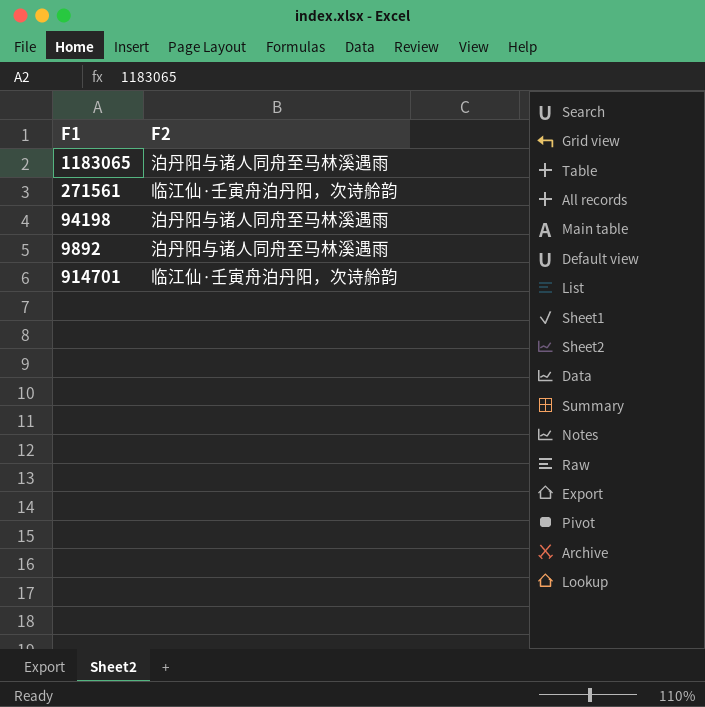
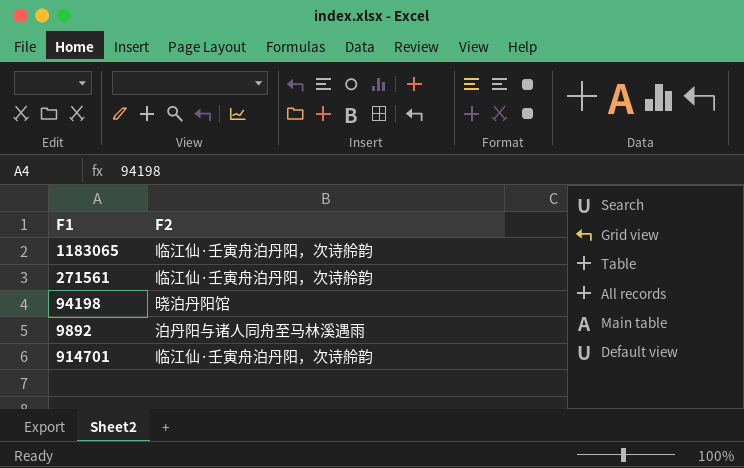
1183065 | F2: 泊丹阳与诸人同舟至马林溪遇雨 -> 临江仙·壬寅舟泊丹阳，次诗舲韵
94198 | F2: 泊丹阳与诸人同舟至马林溪遇雨 -> 晓泊丹阳馆

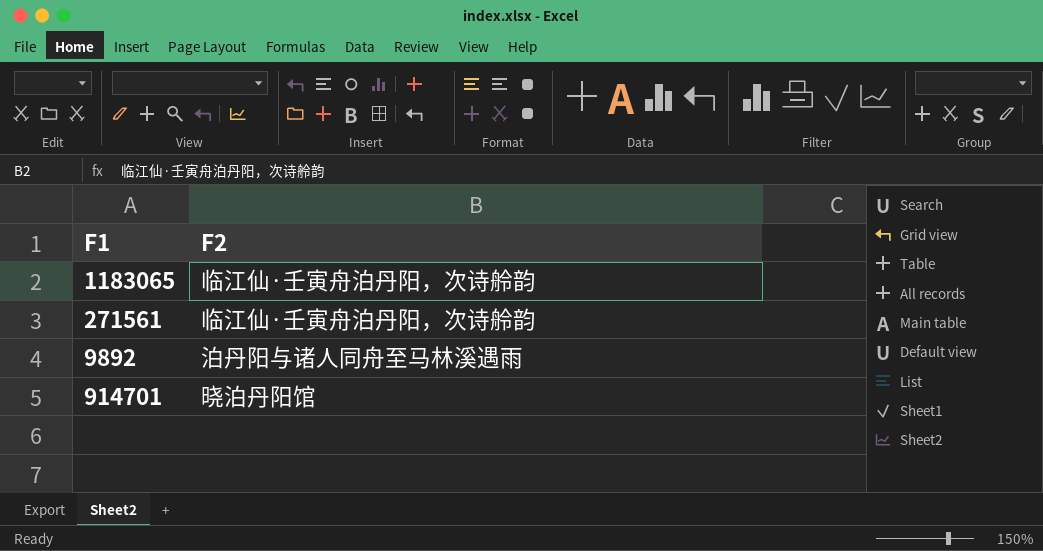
row 94198: 晓泊丹阳馆 -> none
914701 | F2: 临江仙·壬寅舟泊丹阳，次诗舲韵 -> 晓泊丹阳馆

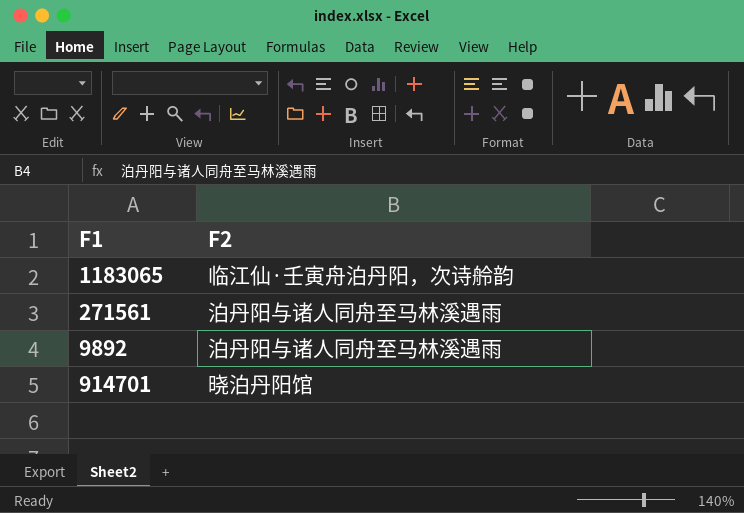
271561 | F2: 临江仙·壬寅舟泊丹阳，次诗舲韵 -> 泊丹阳与诸人同舟至马林溪遇雨

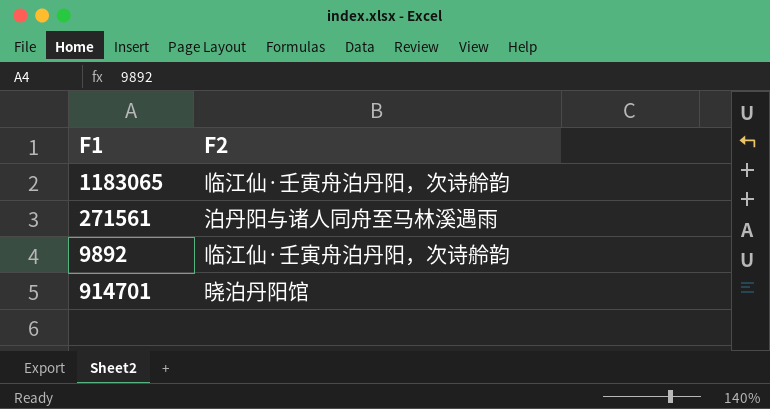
9892 | F2: 泊丹阳与诸人同舟至马林溪遇雨 -> 临江仙·壬寅舟泊丹阳，次诗舲韵

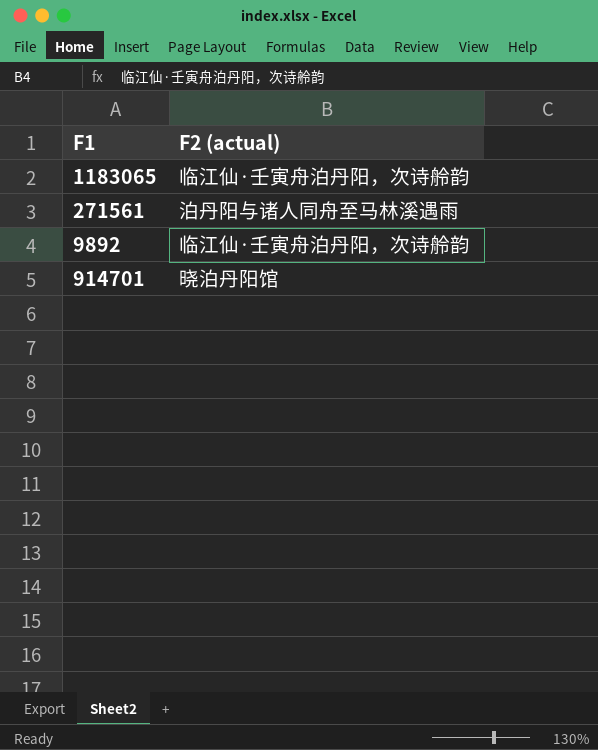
column name: F2 -> F2 (actual)

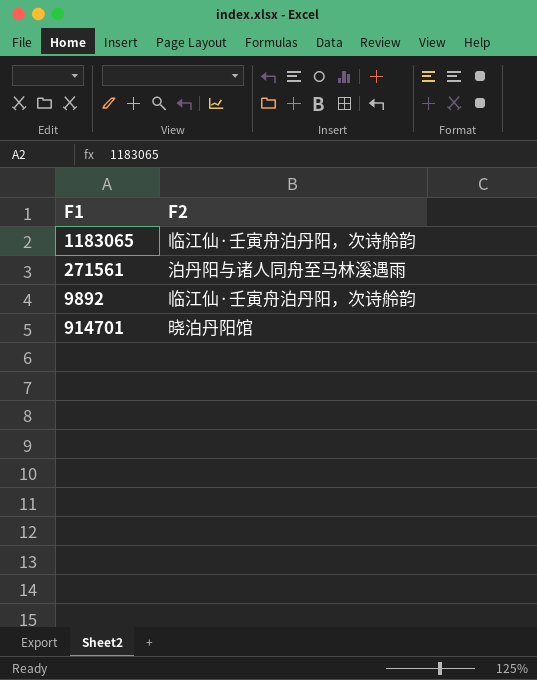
column name: F2 (actual) -> F2

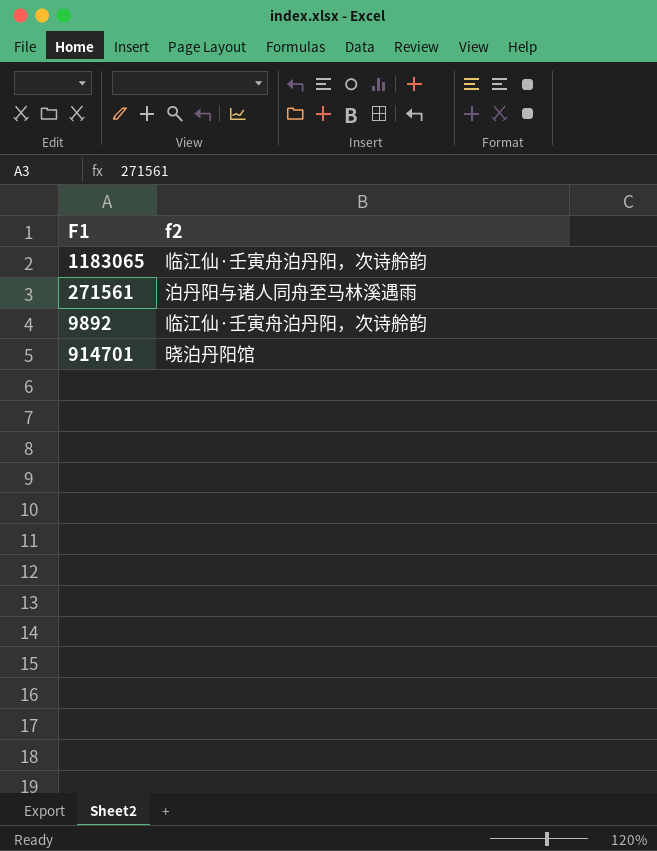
column name: F2 -> f2

